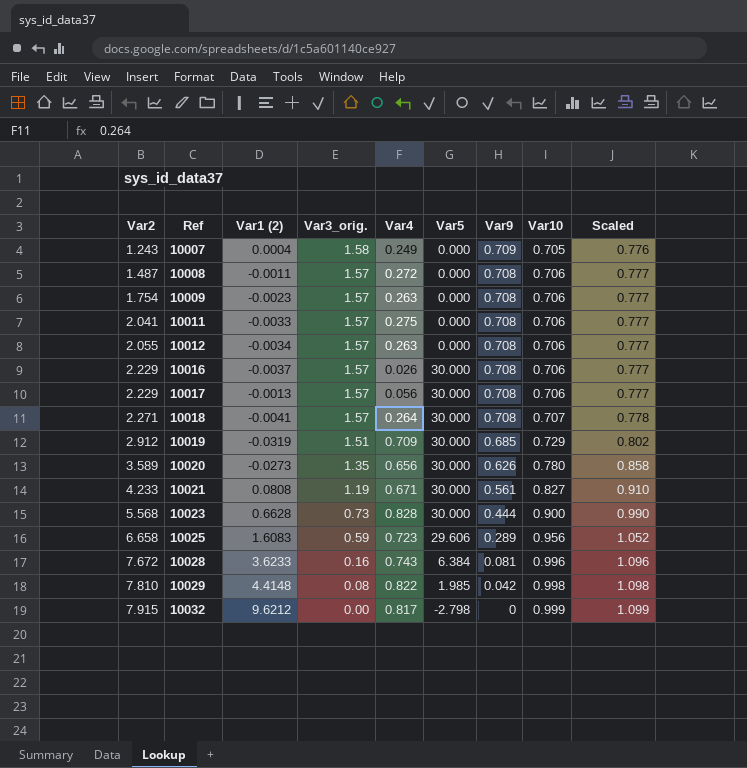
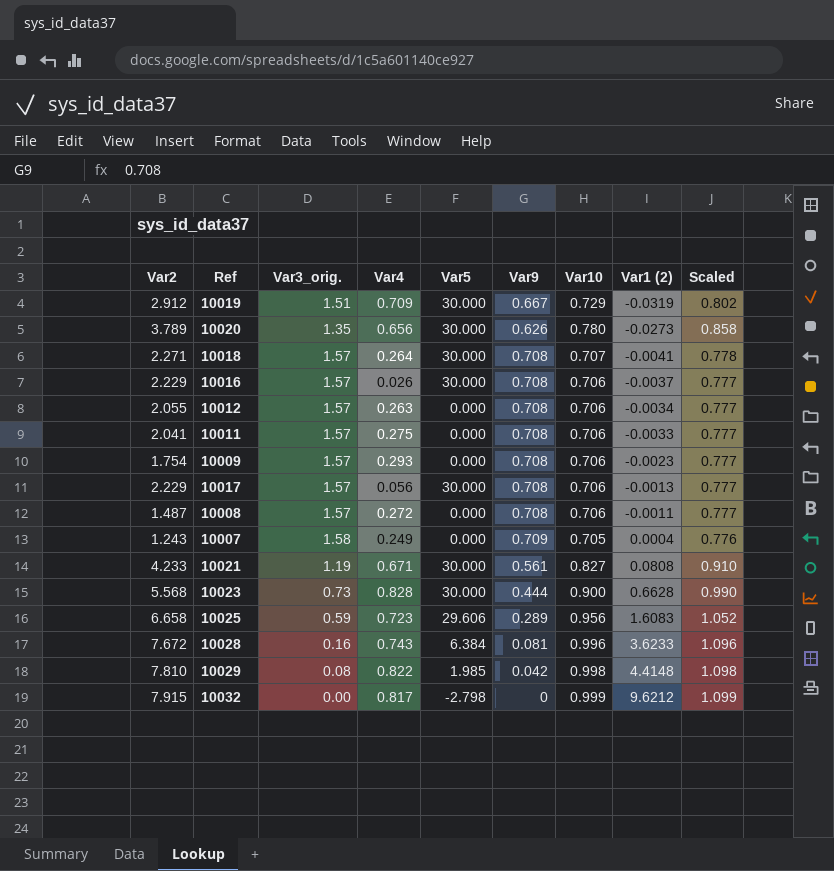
row order: Var2 ascending -> Var1 (2) ascending
column Var1 (2) | position: 3 -> 8
10019 | Var9: 0.685 -> 0.667
10020 | Var2: 3.589 -> 3.789
10009 | Var4: 0.263 -> 0.293

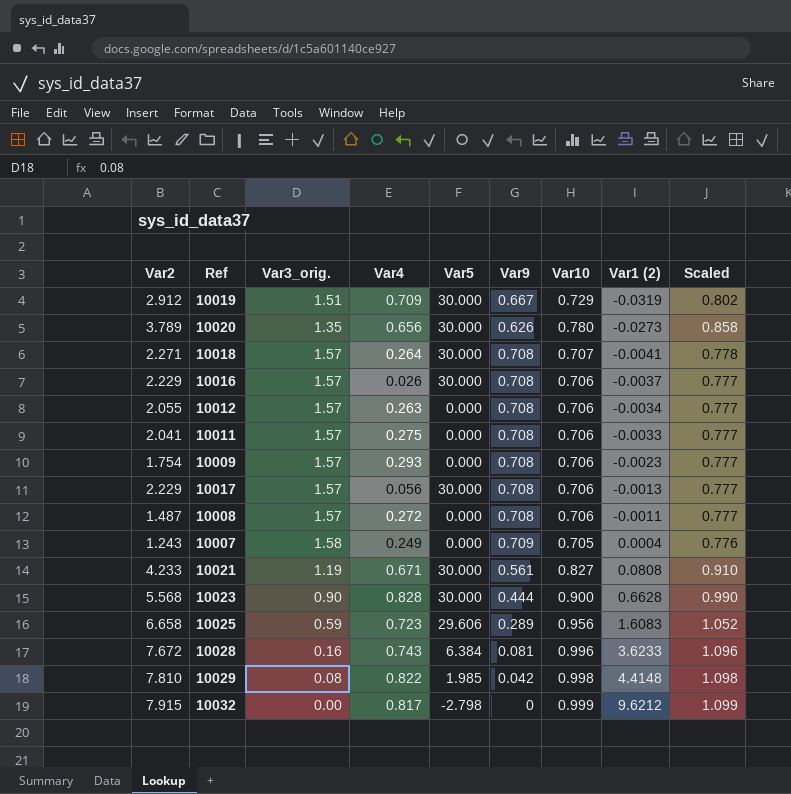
10023 | Var3_orig.: 0.73 -> 0.90

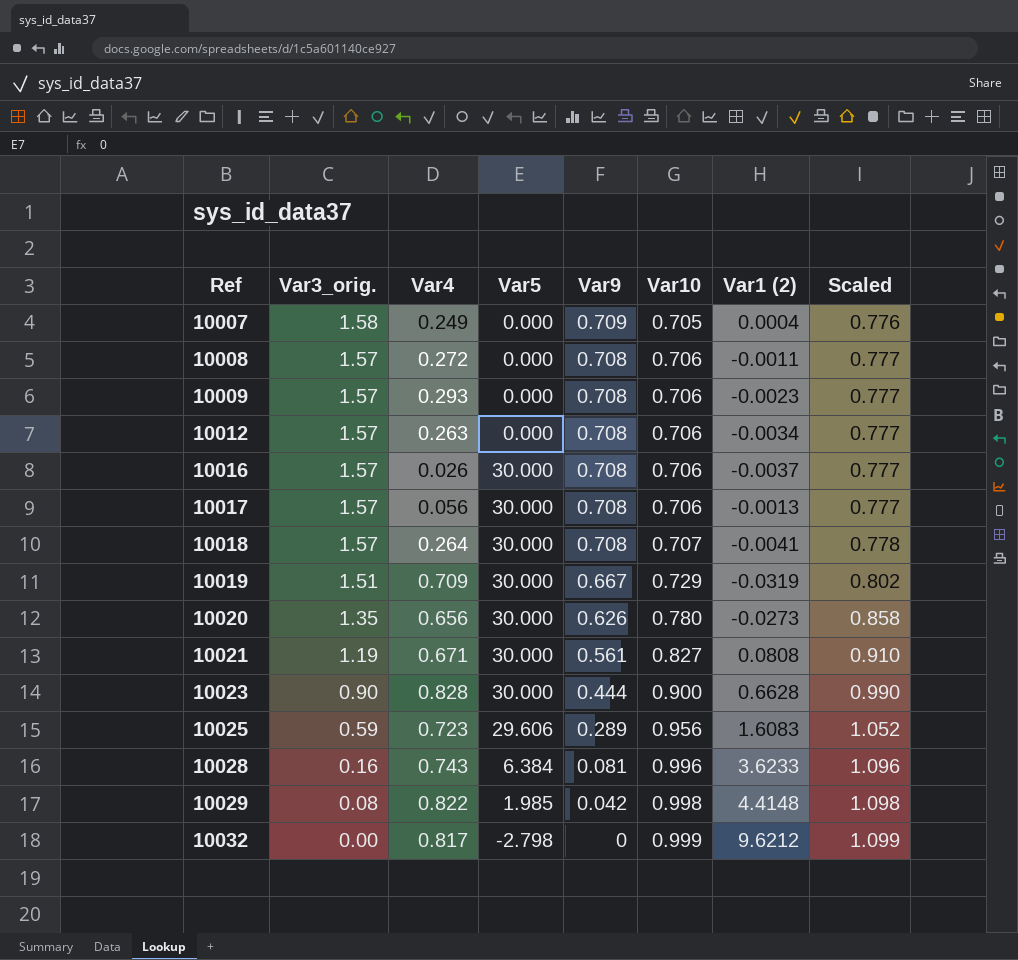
row order: Var1 (2) ascending -> Ref ascending
column Var2 | position: 1 -> none
row 10011: 2.041 | 1.57 | 0.275 | 0.000 | 0.708 | 0.706 | -0.0033 | 0.777 -> none

